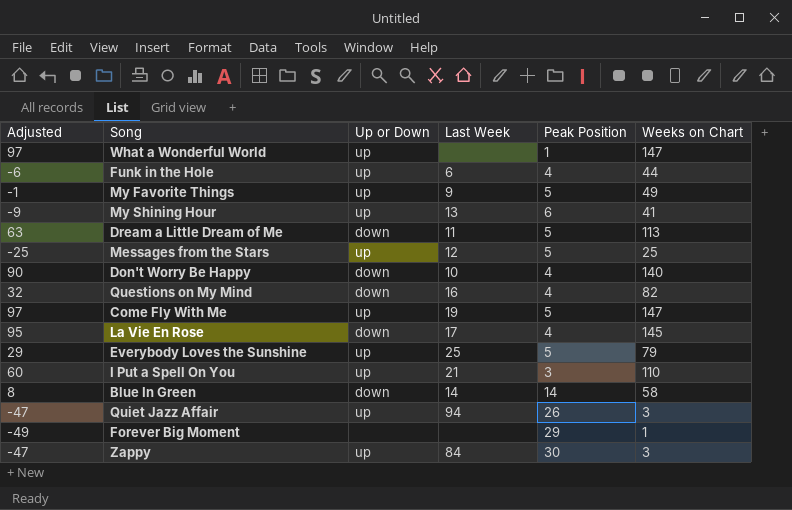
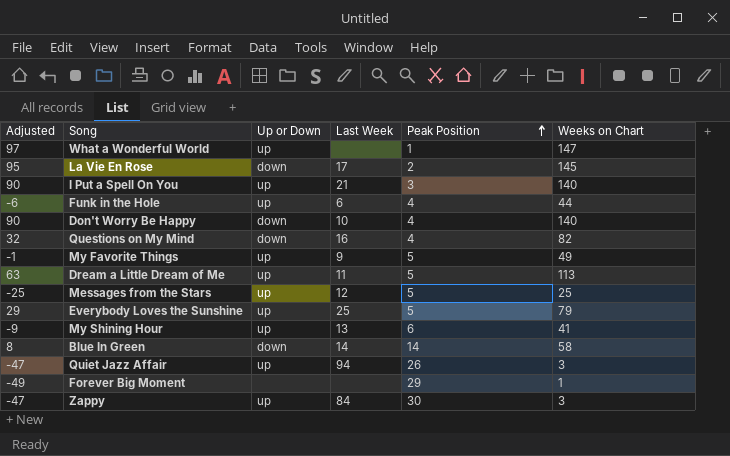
row order: none -> Peak Position ascending
row Come Fly With Me: 97 | up | 19 | 5 | 147 -> none
La Vie En Rose | Peak Position: 4 -> 2
I Put a Spell On You | Adjusted: 60 -> 90
I Put a Spell On You | Weeks on Chart: 110 -> 140
Dream a Little Dream of Me | Up or Down: down -> up

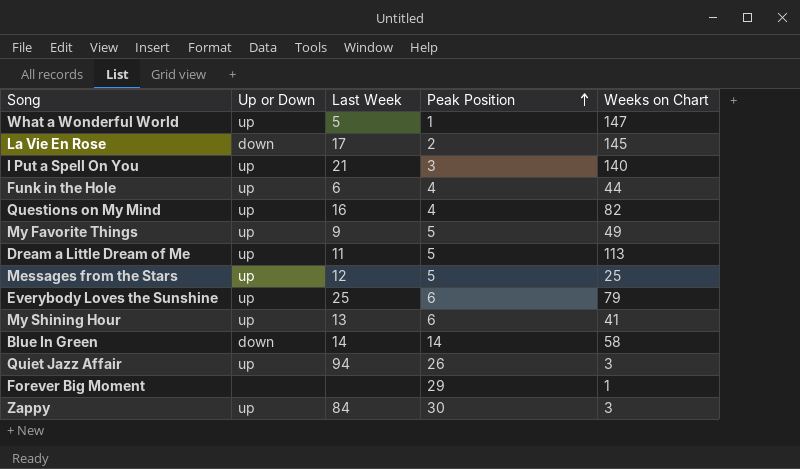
column Adjusted | formula: [Weeks on Chart] - 50 -> none
row Don't Worry Be Happy: 90 | down | 10 | 4 | 140 -> none
What a Wonderful World | Last Week: none -> 5
Questions on My Mind | Up or Down: down -> up
Everybody Loves the Sunshine | Peak Position: 5 -> 6

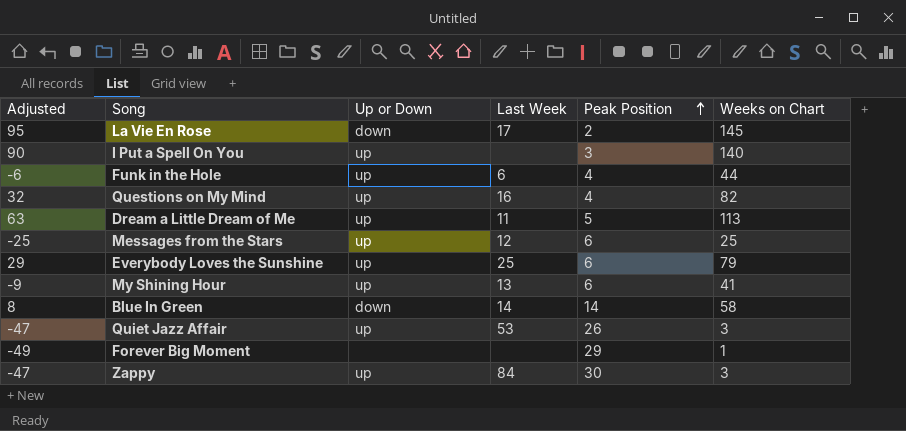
column Adjusted | formula: none -> [Weeks on Chart] - 50
row What a Wonderful World: up | 5 | 1 | 147 -> none
row My Favorite Things: up | 9 | 5 | 49 -> none
I Put a Spell On You | Last Week: 21 -> none
Messages from the Stars | Peak Position: 5 -> 6
Quiet Jazz Affair | Last Week: 94 -> 53

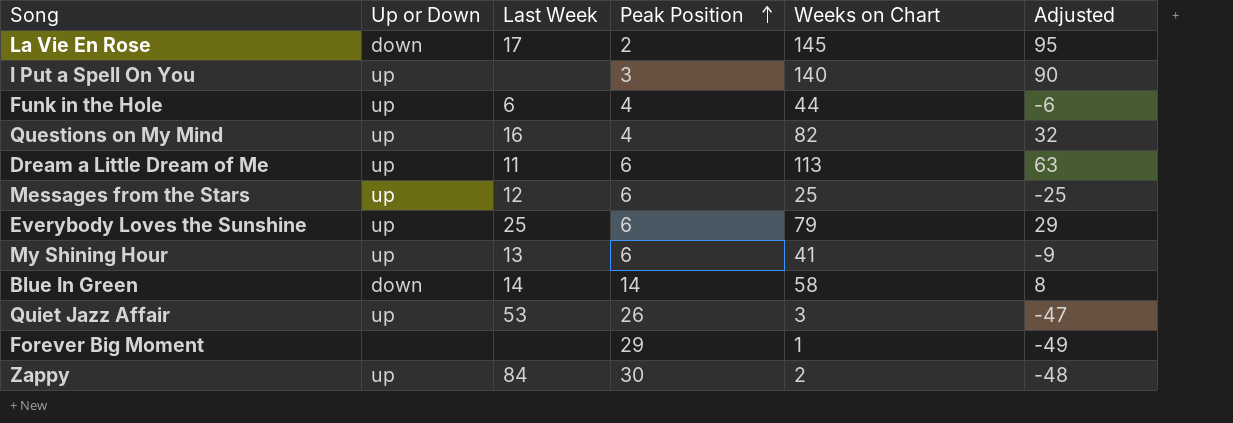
column Adjusted | position: 1 -> 6
Dream a Little Dream of Me | Peak Position: 5 -> 6
Zappy | Weeks on Chart: 3 -> 2
Zappy | Adjusted: -47 -> -48

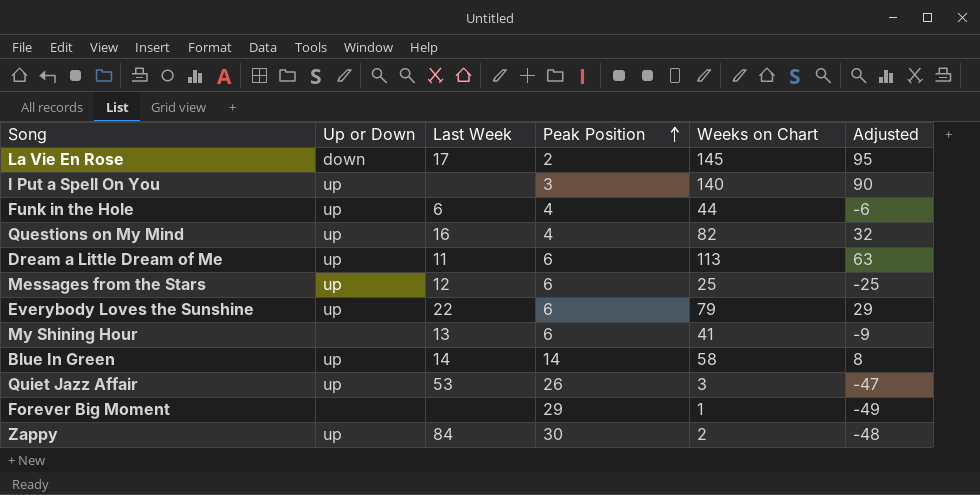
Everybody Loves the Sunshine | Last Week: 25 -> 22
My Shining Hour | Up or Down: up -> none
Blue In Green | Up or Down: down -> up

